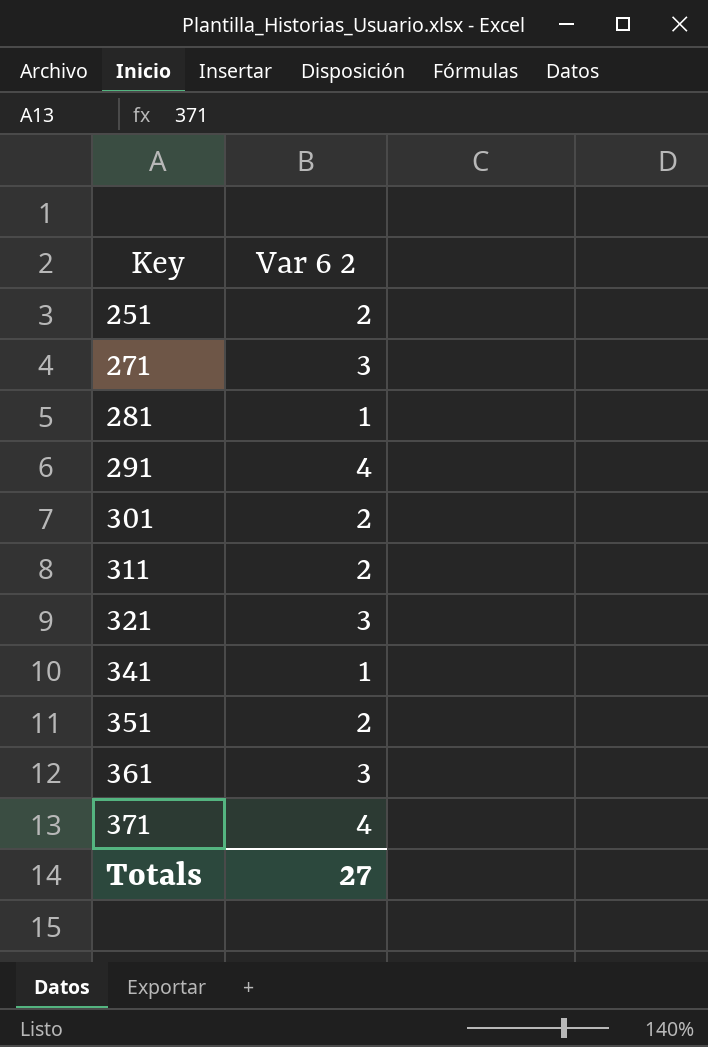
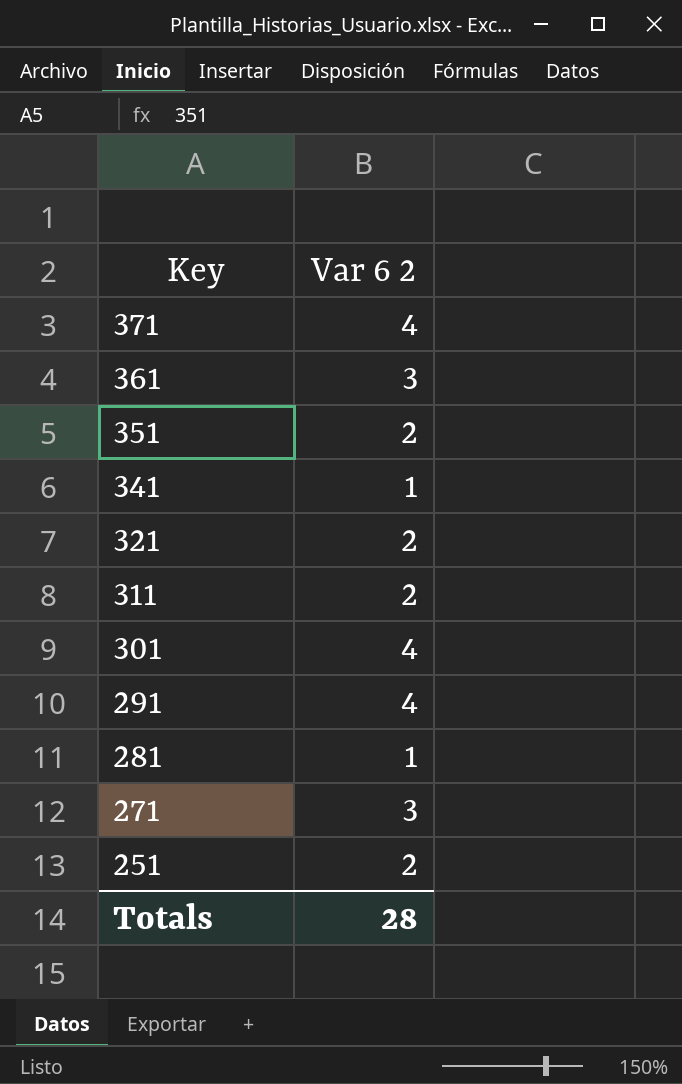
row order: Key ascending -> Key descending
321 | Var 6 2: 3 -> 2
301 | Var 6 2: 2 -> 4
Totals | Var 6 2: 27 -> 28

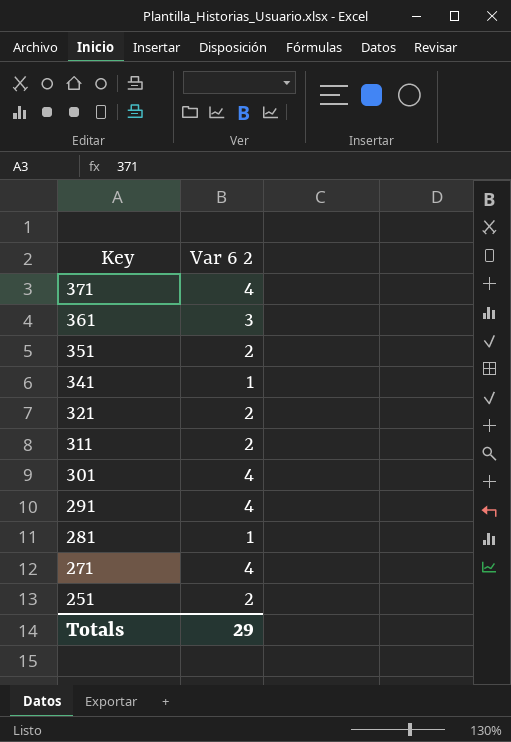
271 | Var 6 2: 3 -> 4
Totals | Var 6 2: 28 -> 29

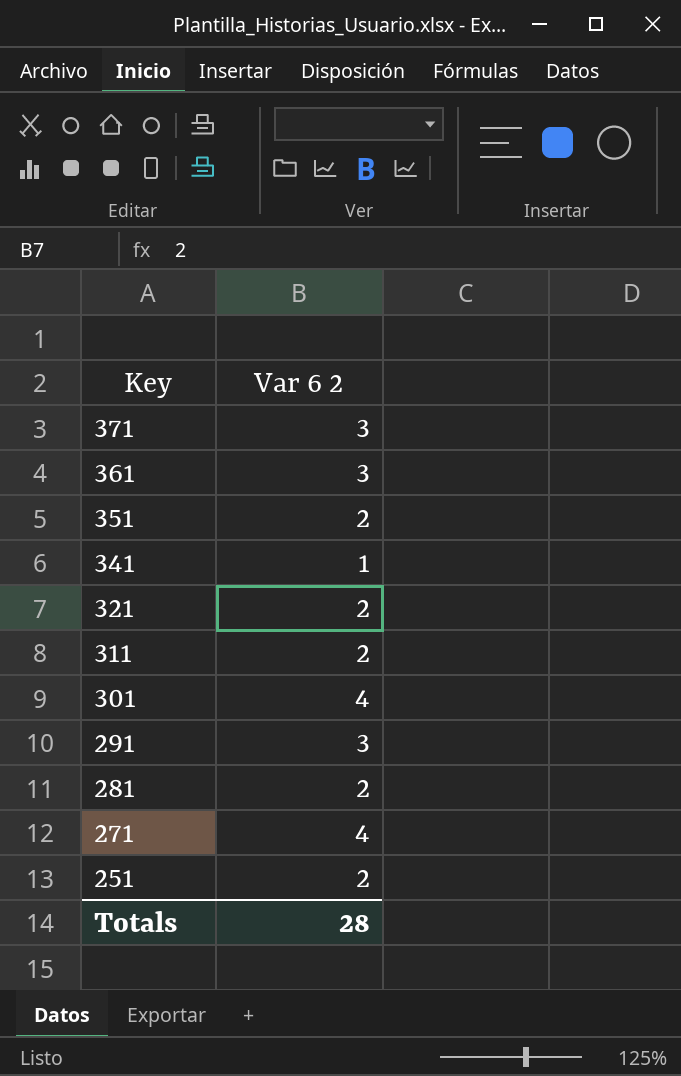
371 | Var 6 2: 4 -> 3
291 | Var 6 2: 4 -> 3
281 | Var 6 2: 1 -> 2
Totals | Var 6 2: 29 -> 28

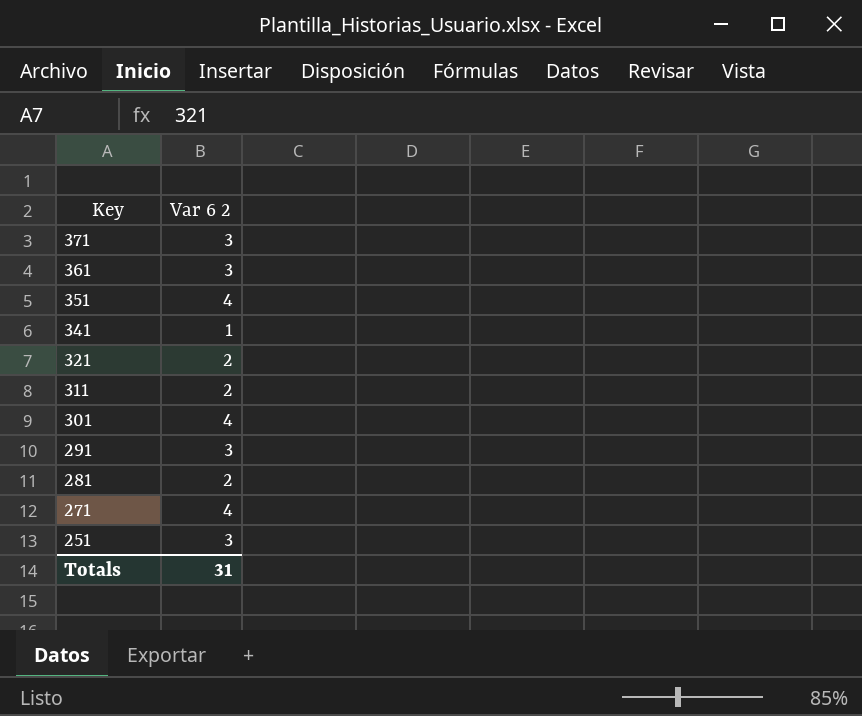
351 | Var 6 2: 2 -> 4
251 | Var 6 2: 2 -> 3
Totals | Var 6 2: 28 -> 31

